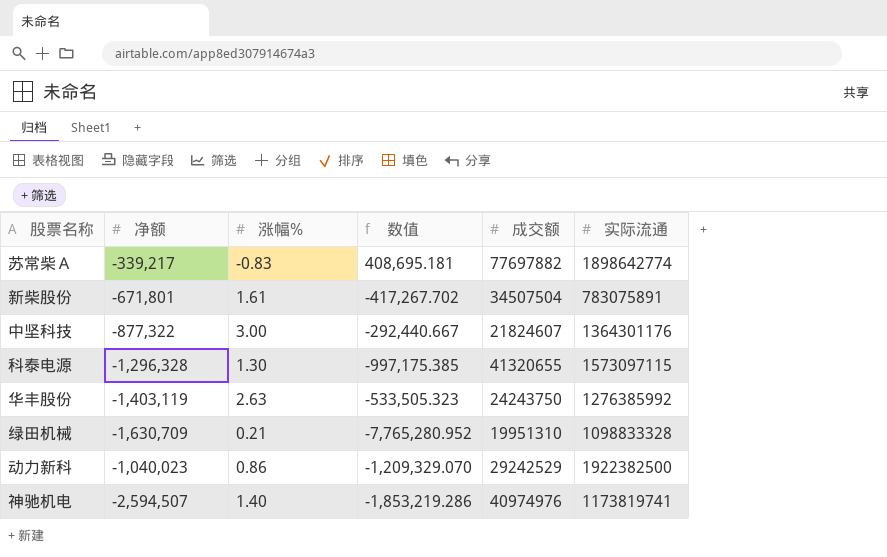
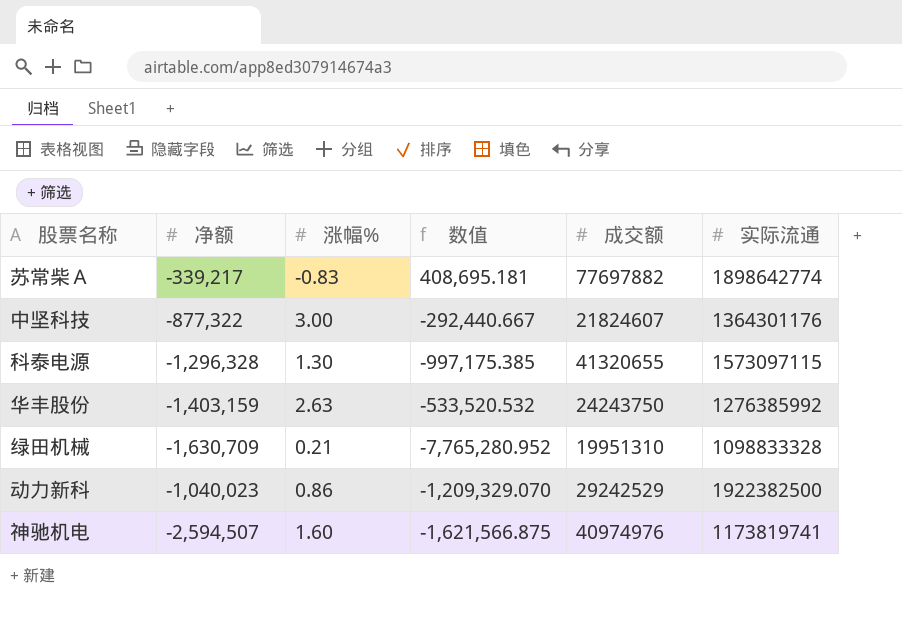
row 新柴股份: -671,801 | 1.61 | -417,267.702 | 34507504 | 783075891 -> none
华丰股份 | 净额: -1,403,119 -> -1,403,159
华丰股份 | 数值: -533,505.323 -> -533,520.532
神驰机电 | 涨幅%: 1.40 -> 1.60
神驰机电 | 数值: -1,853,219.286 -> -1,621,566.875

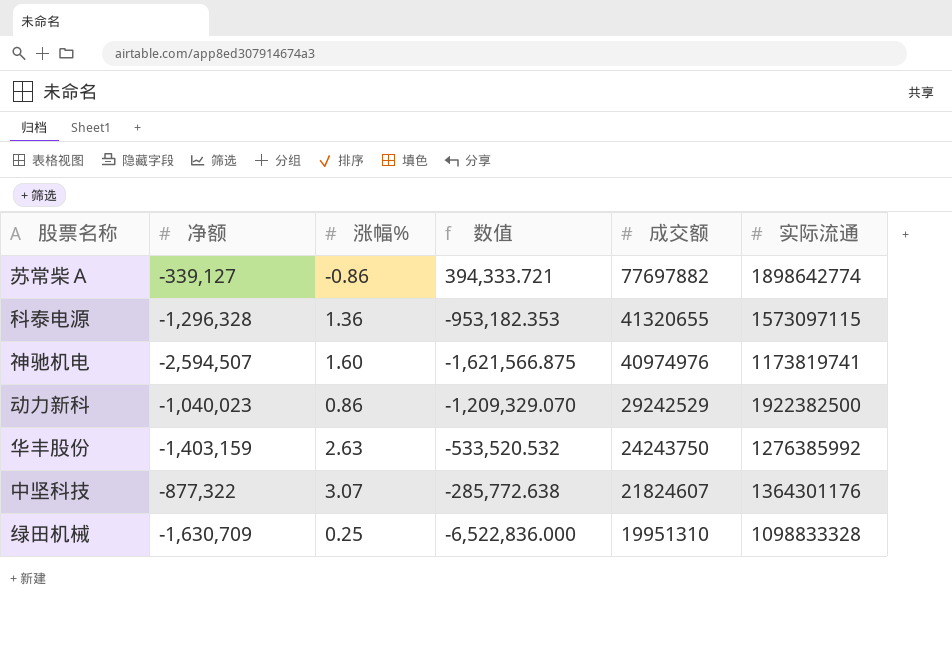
row order: none -> 成交额 descending
苏常柴Ａ | 净额: -339,217 -> -339,127
苏常柴Ａ | 涨幅%: -0.83 -> -0.86
苏常柴Ａ | 数值: 408,695.181 -> 394,333.721
科泰电源 | 涨幅%: 1.30 -> 1.36
科泰电源 | 数值: -997,175.385 -> -953,182.353
中坚科技 | 涨幅%: 3.00 -> 3.07
中坚科技 | 数值: -292,440.667 -> -285,772.638
绿田机械 | 涨幅%: 0.21 -> 0.25
绿田机械 | 数值: -7,765,280.952 -> -6,522,836.000

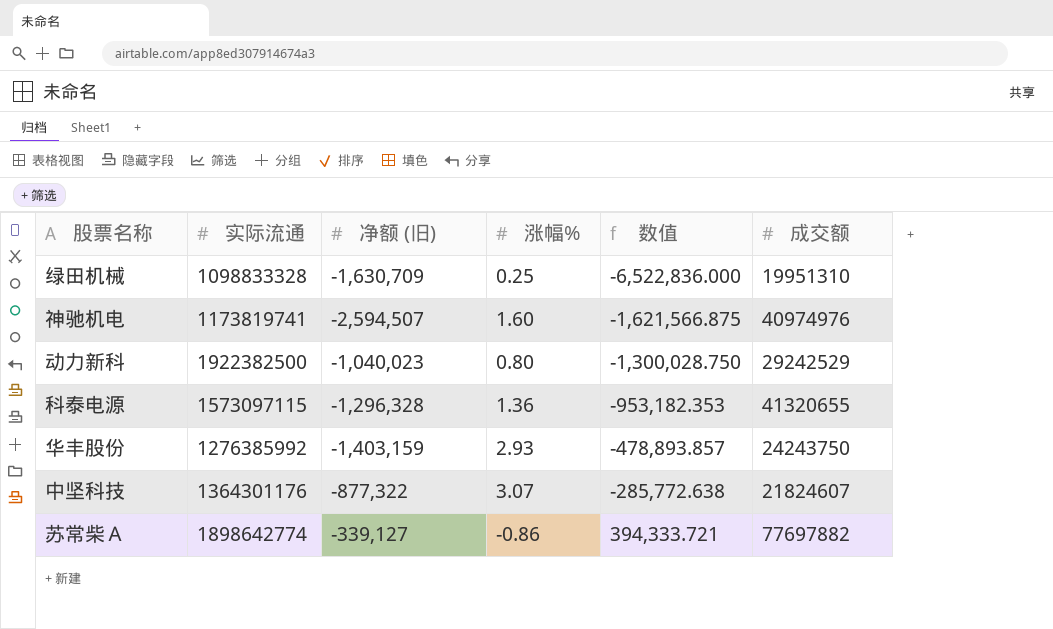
row order: 成交额 descending -> 数值 ascending
column 实际流通 | position: 6 -> 2
column name: 净额 -> 净额 (旧)
动力新科 | 涨幅%: 0.86 -> 0.80
动力新科 | 数值: -1,209,329.070 -> -1,300,028.750
华丰股份 | 涨幅%: 2.63 -> 2.93
华丰股份 | 数值: -533,520.532 -> -478,893.857

